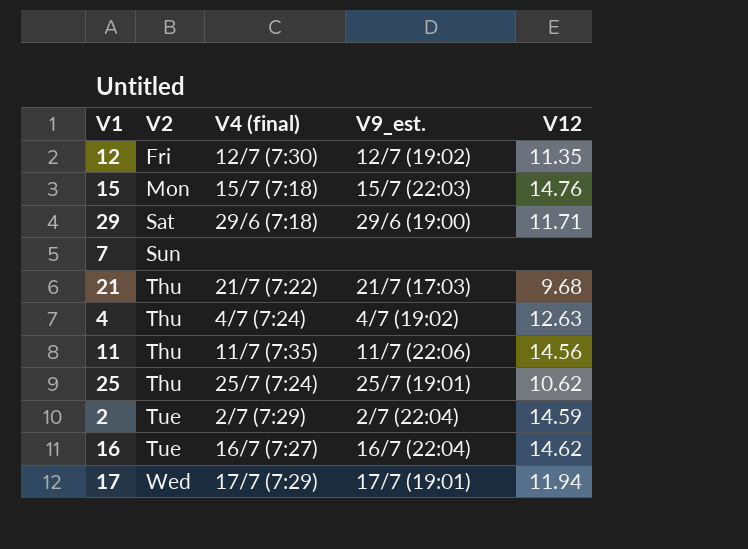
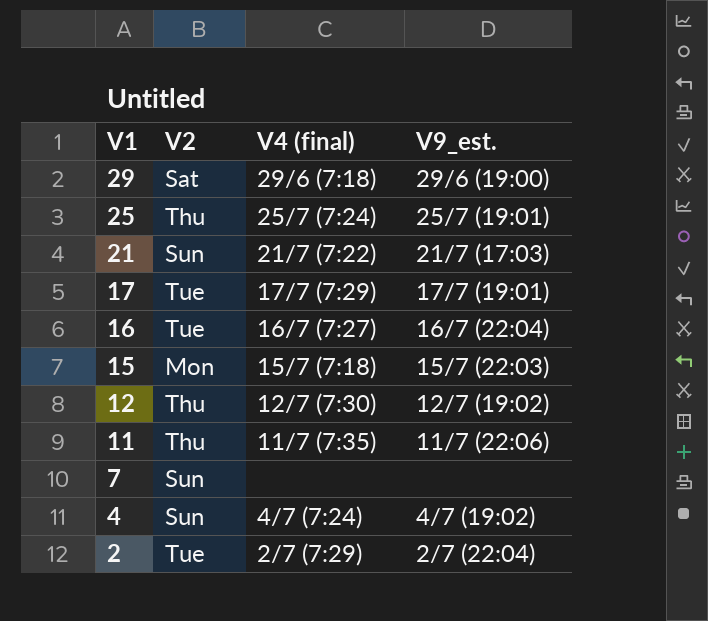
row order: V2 ascending -> V1 descending
column V12 | position: 5 -> none
21 | V2: Thu -> Sun
17 | V2: Wed -> Tue
12 | V2: Fri -> Thu
4 | V2: Thu -> Sun

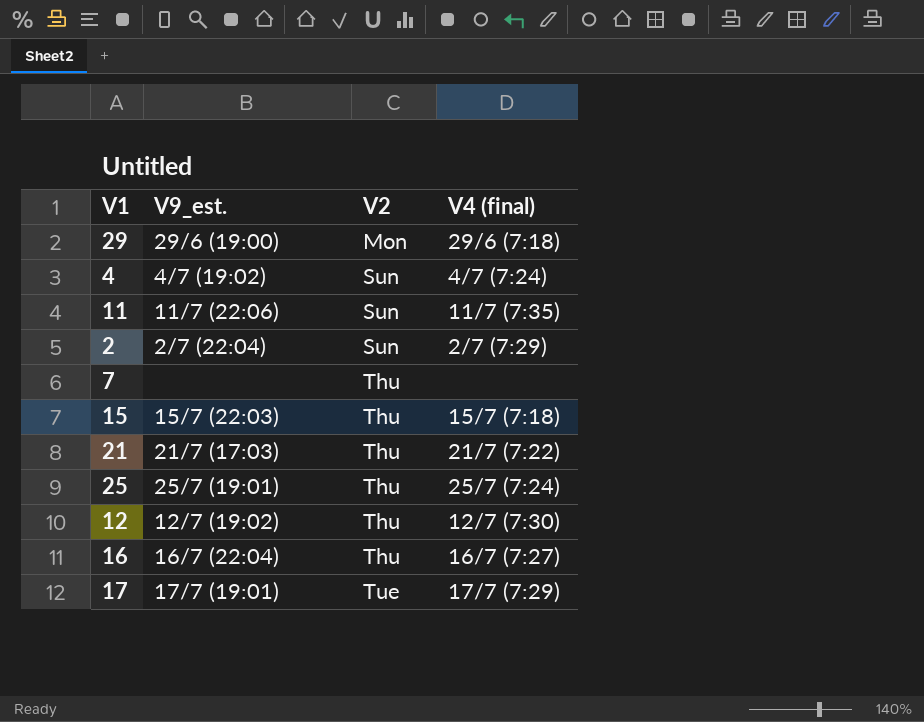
row order: V1 descending -> V2 ascending
column V9_est. | position: 4 -> 2
29 | V2: Sat -> Mon
11 | V2: Thu -> Sun
2 | V2: Tue -> Sun
7 | V2: Sun -> Thu
15 | V2: Mon -> Thu
21 | V2: Sun -> Thu
16 | V2: Tue -> Thu

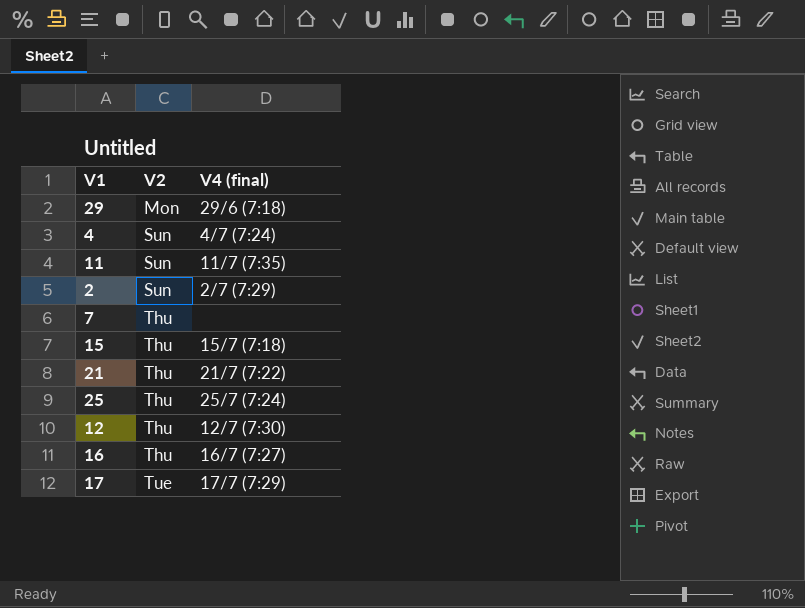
column V9_est. | position: 2 -> none

